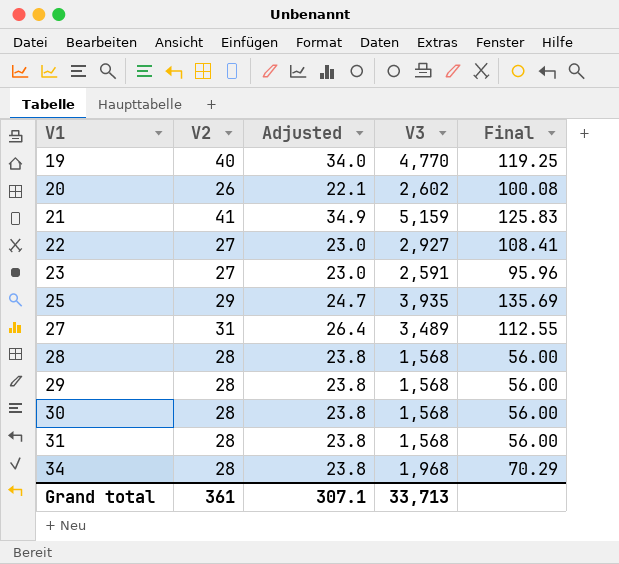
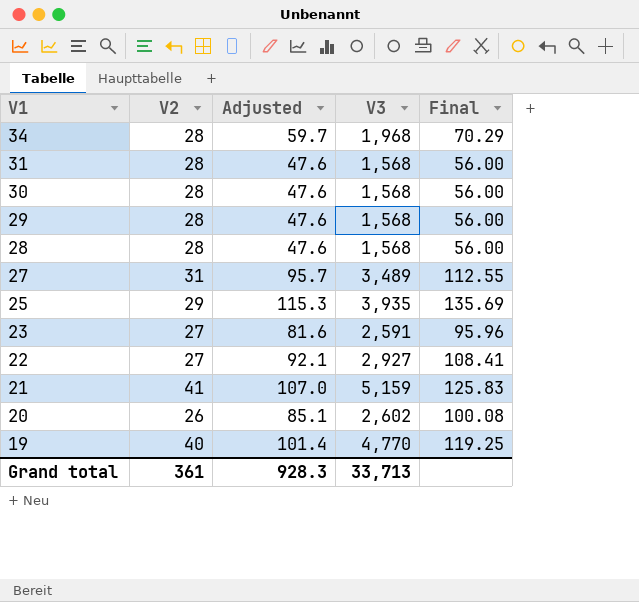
row order: V1 ascending -> V1 descending
column Adjusted | formula: [V2] * 0.85 -> [Final] * 0.85
Grand total | Adjusted: 307.1 -> 928.3

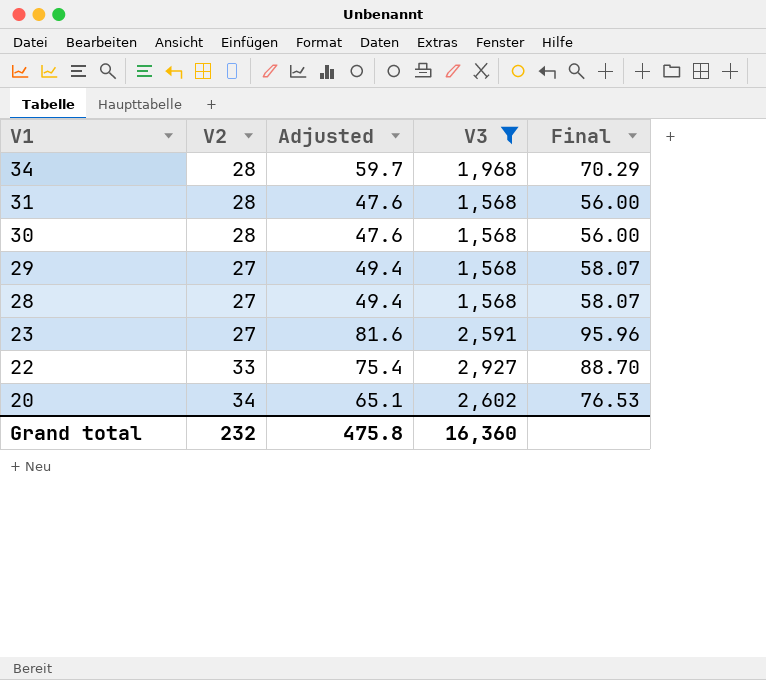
filter: none -> V3 <= 2,927
29 | V2: 28 -> 27
29 | Adjusted: 47.6 -> 49.4
29 | Final: 56.00 -> 58.07
28 | V2: 28 -> 27
28 | Adjusted: 47.6 -> 49.4
28 | Final: 56.00 -> 58.07
22 | V2: 27 -> 33
22 | Adjusted: 92.1 -> 75.4
22 | Final: 108.41 -> 88.70
20 | V2: 26 -> 34
20 | Adjusted: 85.1 -> 65.1
20 | Final: 100.08 -> 76.53
Grand total | V2: 361 -> 232
Grand total | Adjusted: 928.3 -> 475.8
Grand total | V3: 33,713 -> 16,360

